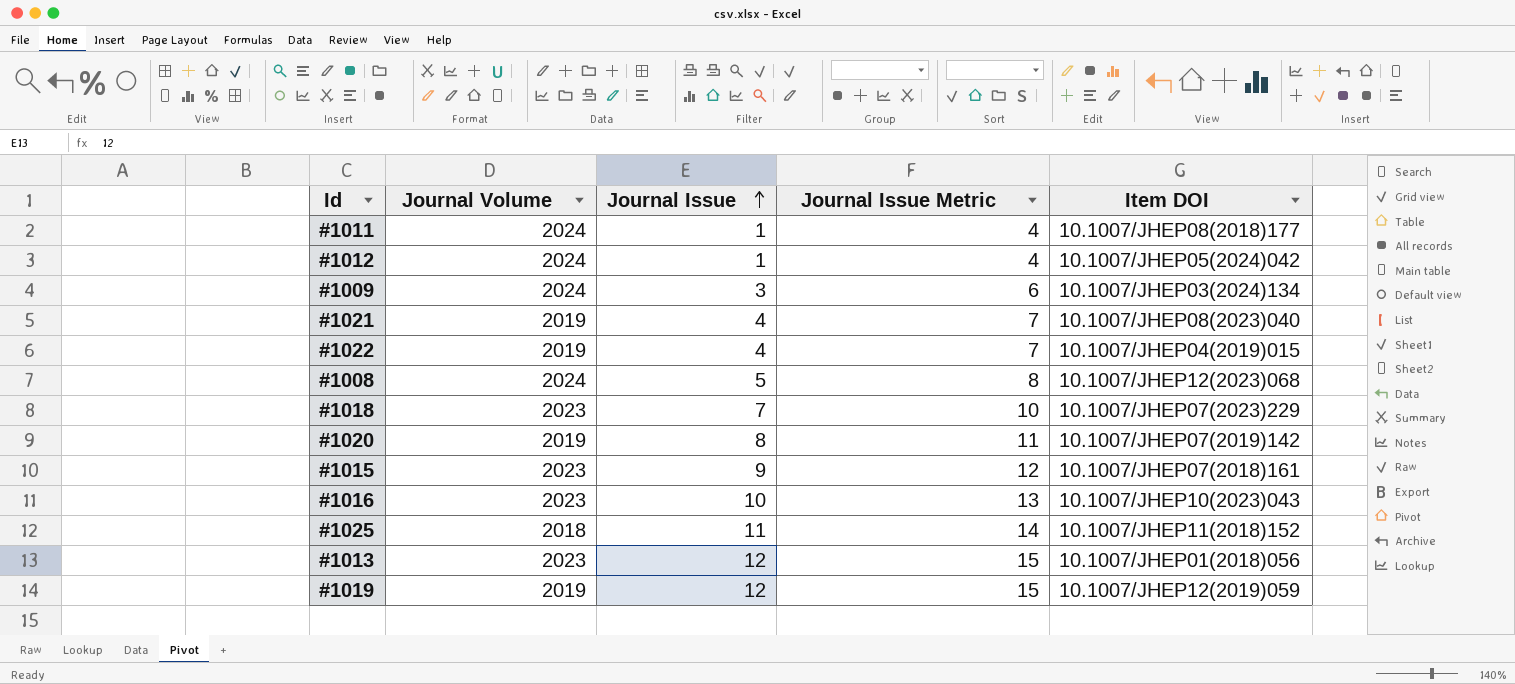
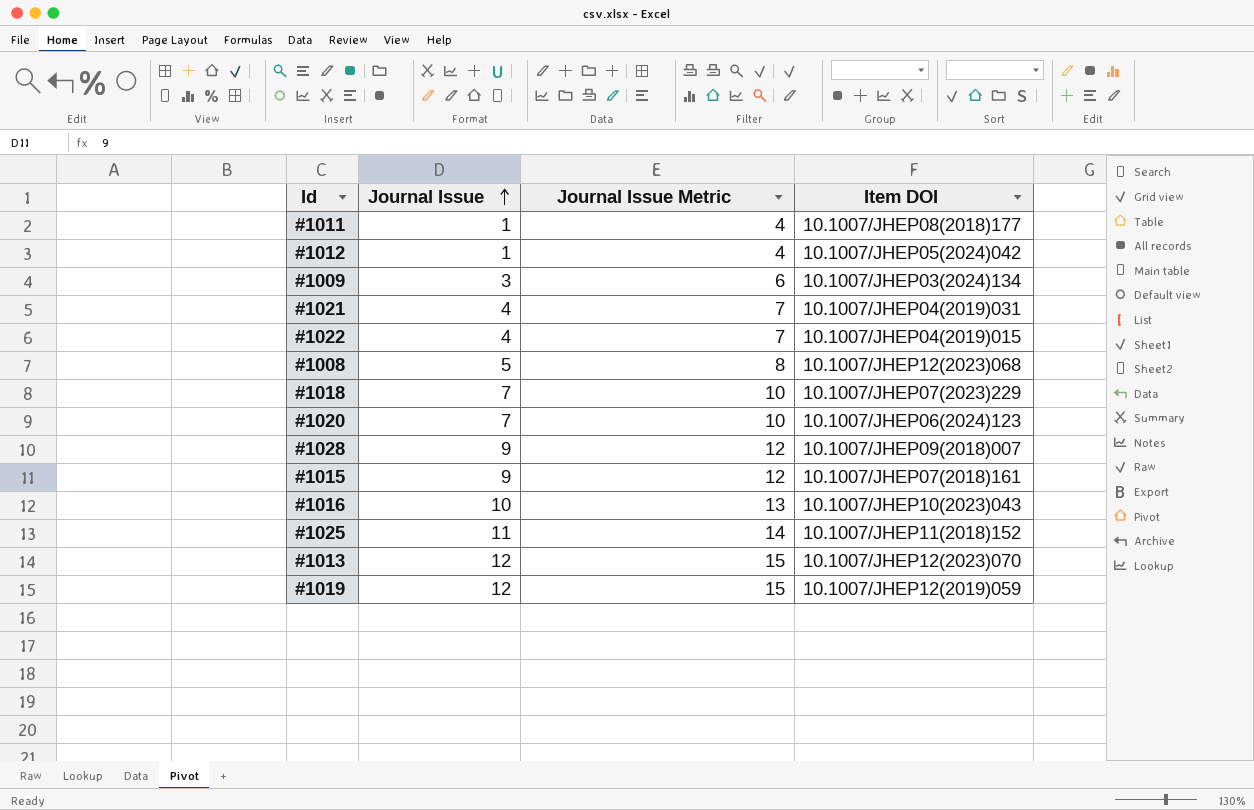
column Journal Volume | position: 2 -> none
#1021 | Item DOI: 10.1007/JHEP08(2023)040 -> 10.1007/JHEP04(2019)031
#1020 | Journal Issue: 8 -> 7
#1020 | Journal Issue Metric: 11 -> 10
#1020 | Item DOI: 10.1007/JHEP07(2019)142 -> 10.1007/JHEP06(2024)123
row #1028: none -> 9 | 12 | 10.1007/JHEP09(2018)007
#1013 | Item DOI: 10.1007/JHEP01(2018)056 -> 10.1007/JHEP12(2023)070

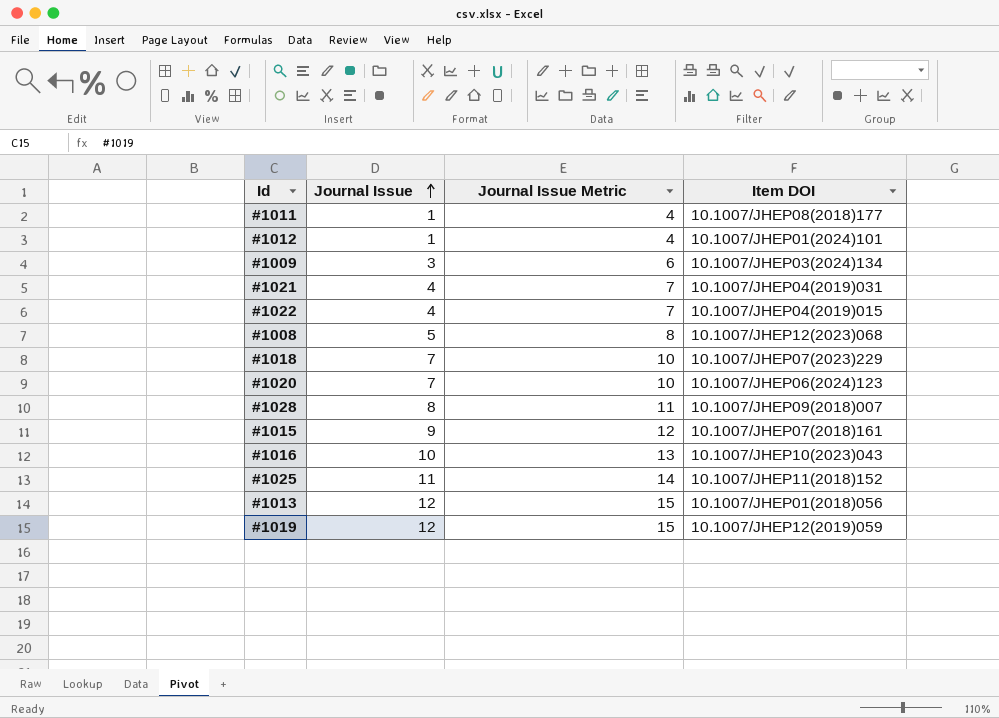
#1012 | Item DOI: 10.1007/JHEP05(2024)042 -> 10.1007/JHEP01(2024)101
#1028 | Journal Issue: 9 -> 8
#1028 | Journal Issue Metric: 12 -> 11
#1013 | Item DOI: 10.1007/JHEP12(2023)070 -> 10.1007/JHEP01(2018)056

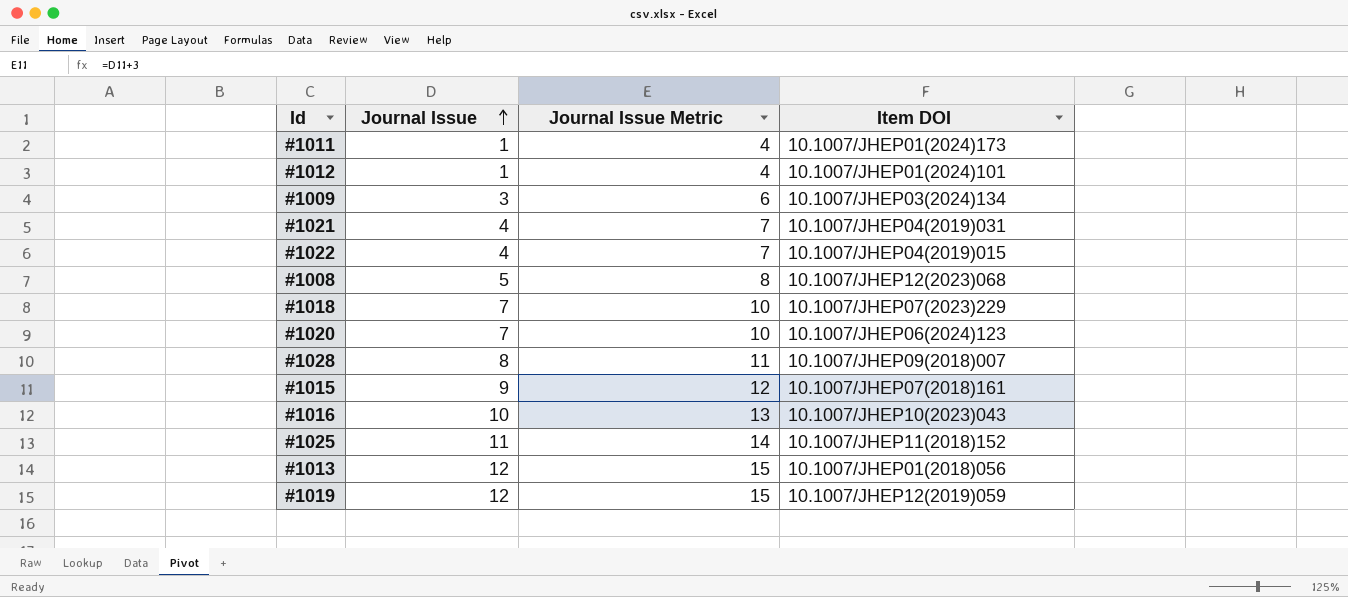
#1011 | Item DOI: 10.1007/JHEP08(2018)177 -> 10.1007/JHEP01(2024)173

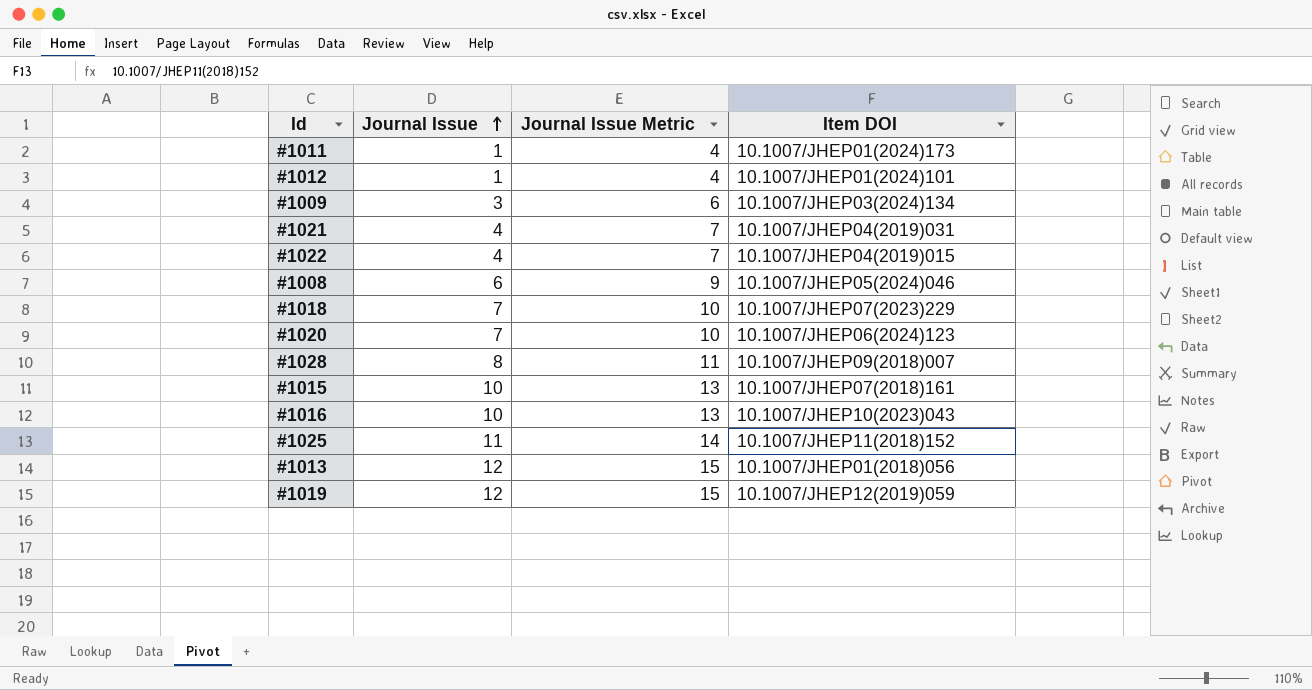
#1008 | Journal Issue: 5 -> 6
#1008 | Journal Issue Metric: 8 -> 9
#1008 | Item DOI: 10.1007/JHEP12(2023)068 -> 10.1007/JHEP05(2024)046
#1015 | Journal Issue: 9 -> 10
#1015 | Journal Issue Metric: 12 -> 13

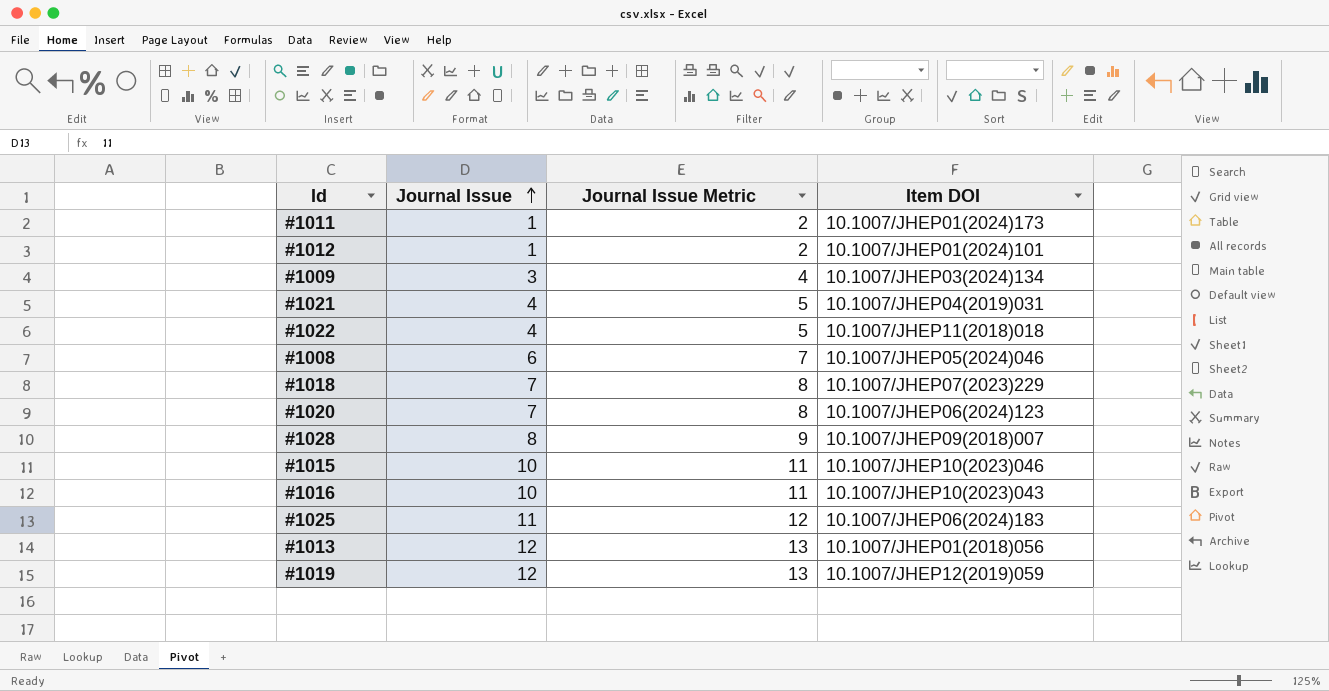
column Journal Issue Metric | formula: [Journal Issue] + 3 -> [Journal Issue] + 1
#1022 | Item DOI: 10.1007/JHEP04(2019)015 -> 10.1007/JHEP11(2018)018
#1015 | Item DOI: 10.1007/JHEP07(2018)161 -> 10.1007/JHEP10(2023)046
#1025 | Item DOI: 10.1007/JHEP11(2018)152 -> 10.1007/JHEP06(2024)183

